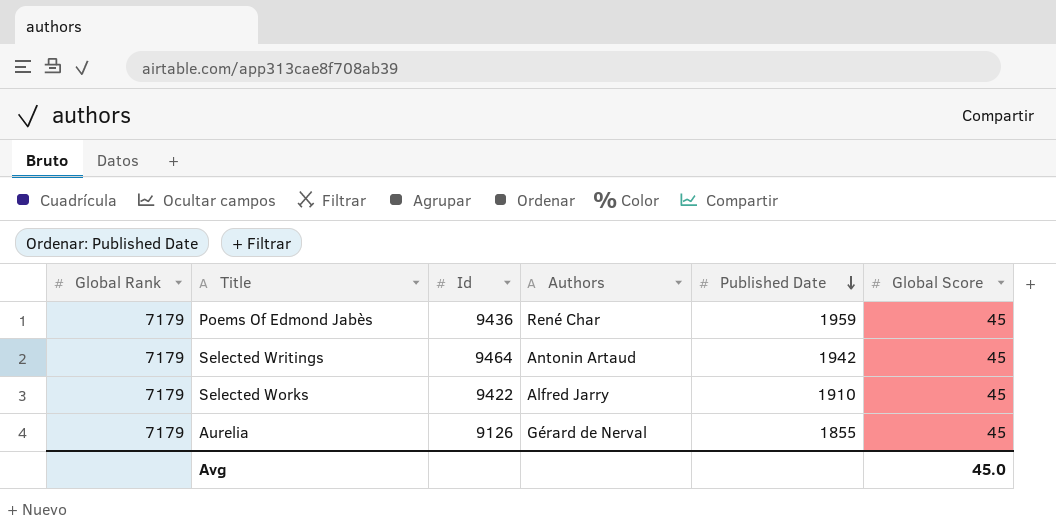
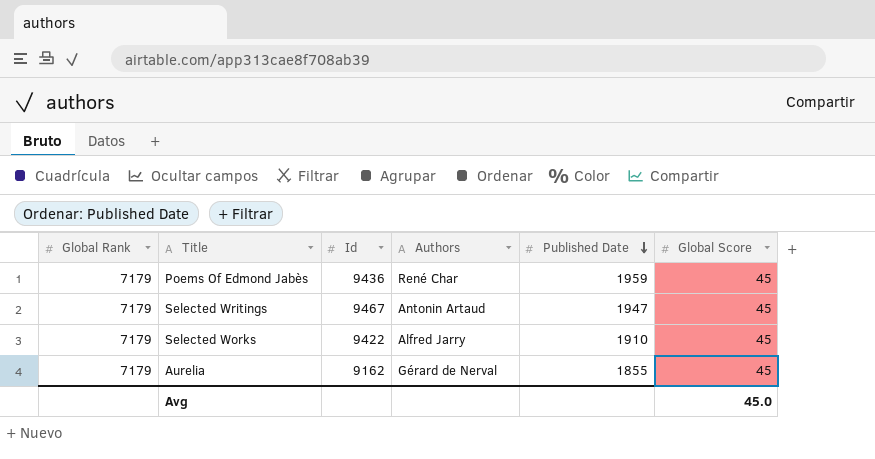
Selected Writings | Id: 9464 -> 9467
Selected Writings | Published Date: 1942 -> 1947
Aurelia | Id: 9126 -> 9162

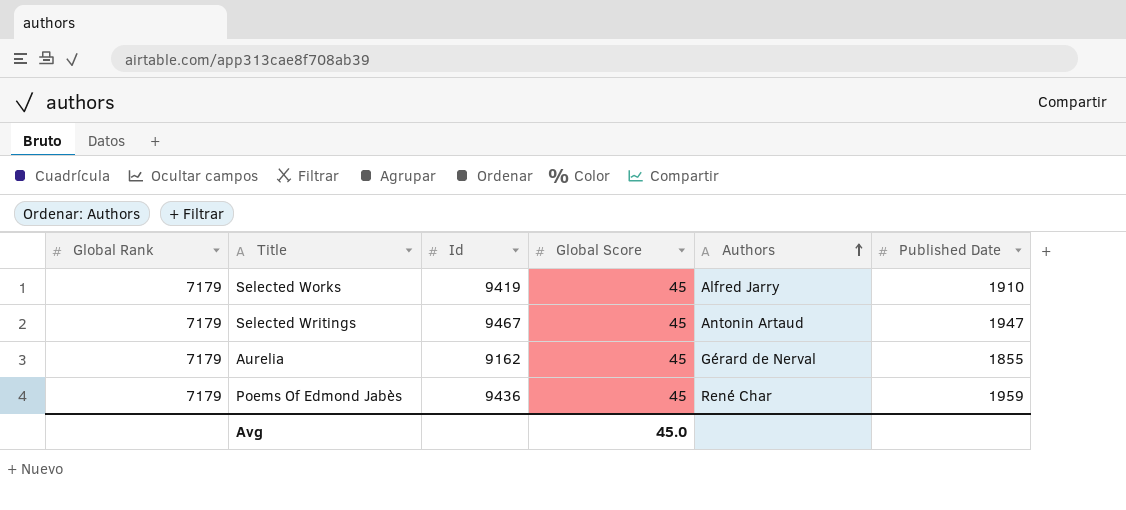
row order: Published Date descending -> Authors ascending
column Global Score | position: 6 -> 4
Selected Works | Id: 9422 -> 9419

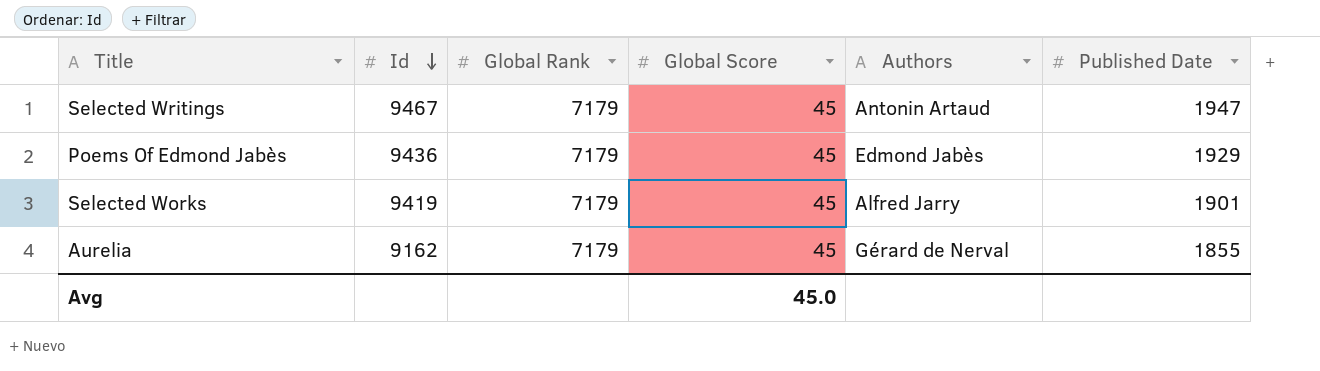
row order: Authors ascending -> Id descending
column Global Rank | position: 1 -> 3
Poems Of Edmond Jabès | Authors: René Char -> Edmond Jabès
Poems Of Edmond Jabès | Published Date: 1959 -> 1929
Selected Works | Published Date: 1910 -> 1901

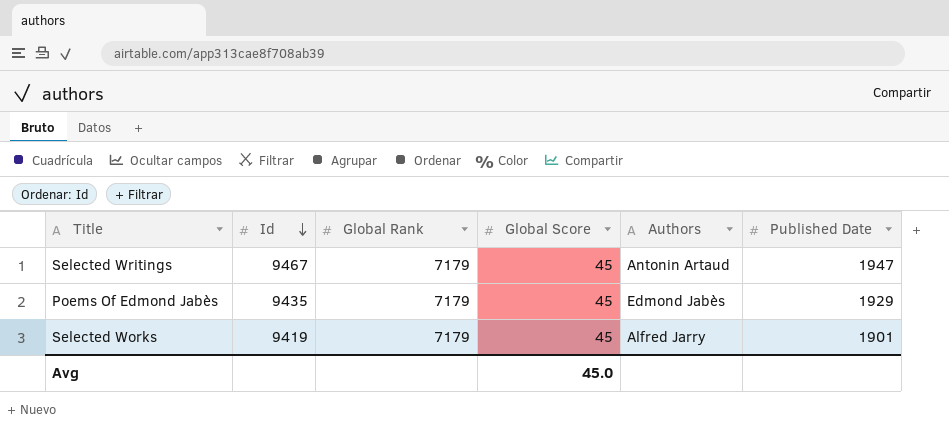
row Aurelia: 9162 | 7179 | 45 | Gérard de Nerval | 1855 -> none
Poems Of Edmond Jabès | Id: 9436 -> 9435

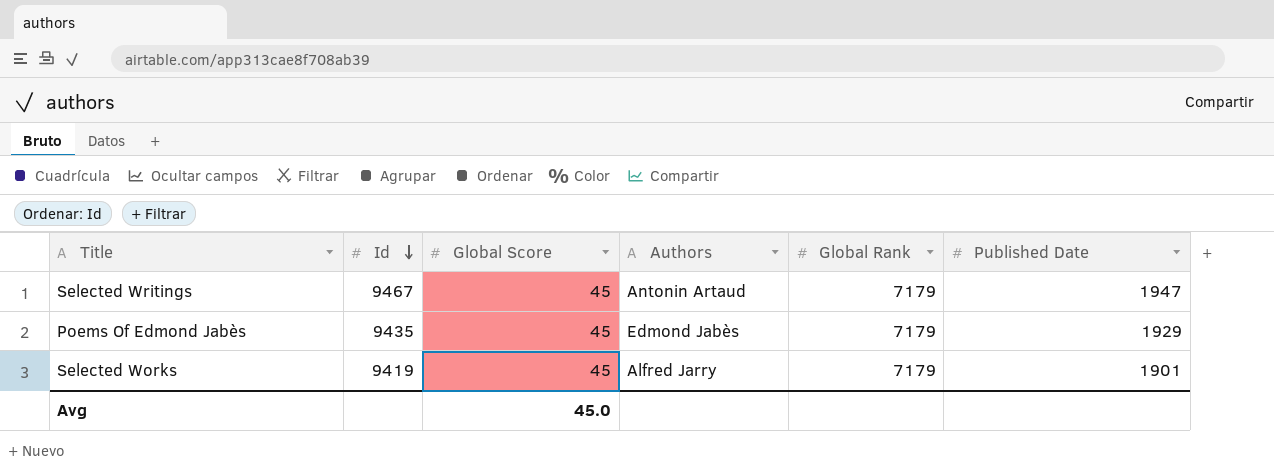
column Global Rank | position: 3 -> 5

